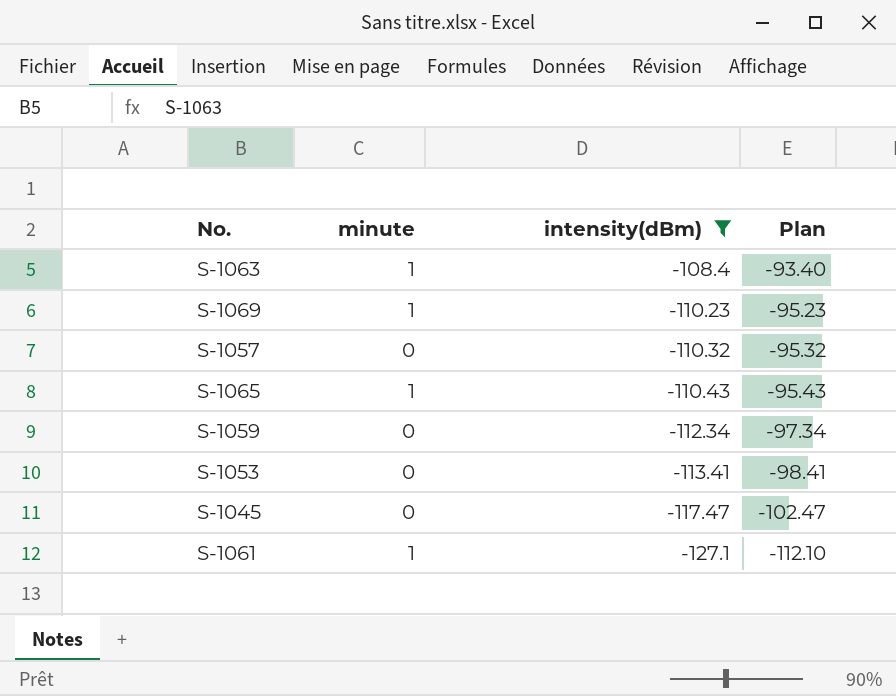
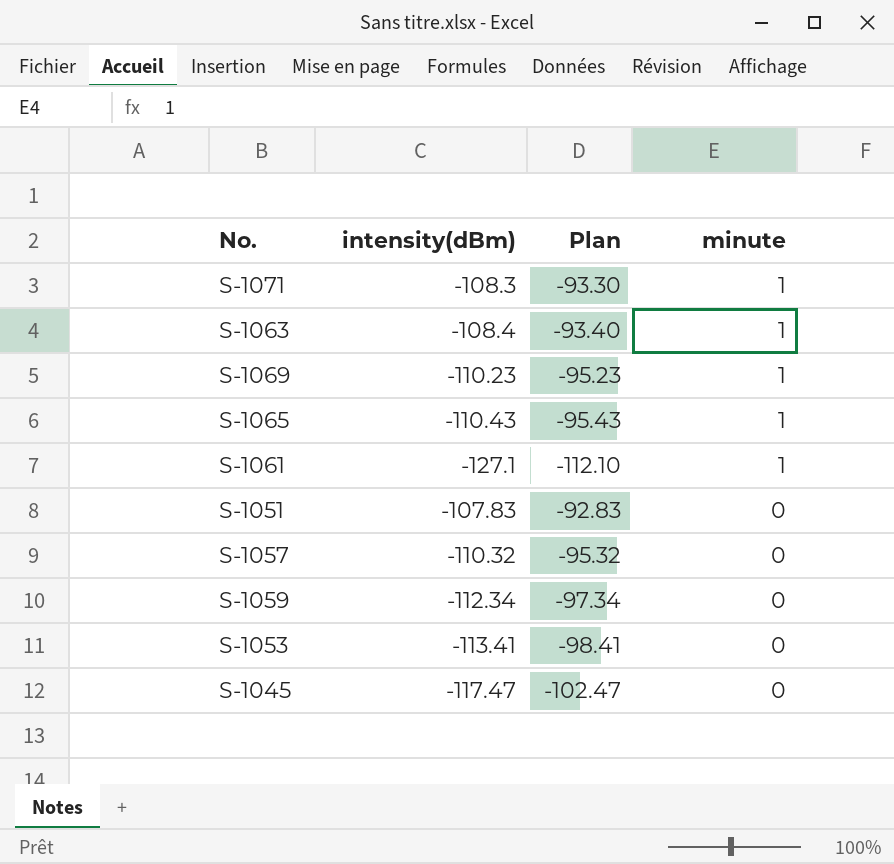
filter: intensity(dBm) <= -108.4 -> none
row order: intensity(dBm) descending -> minute descending
column minute | position: 2 -> 4

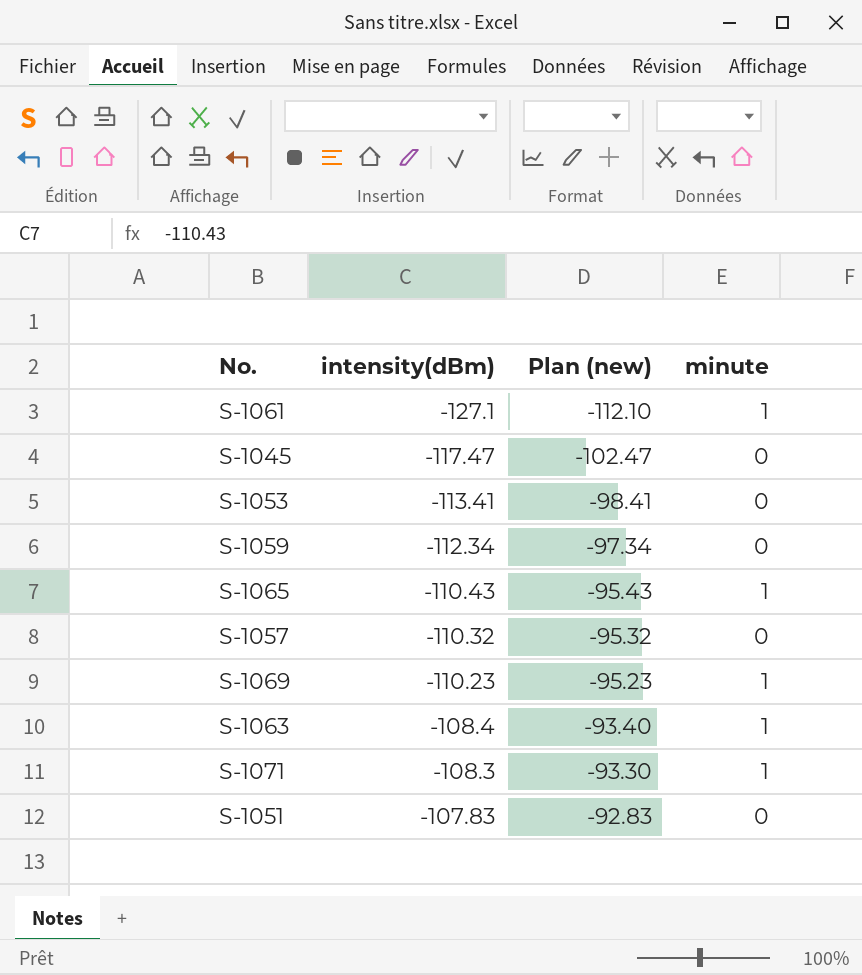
row order: minute descending -> intensity(dBm) ascending
column name: Plan -> Plan (new)

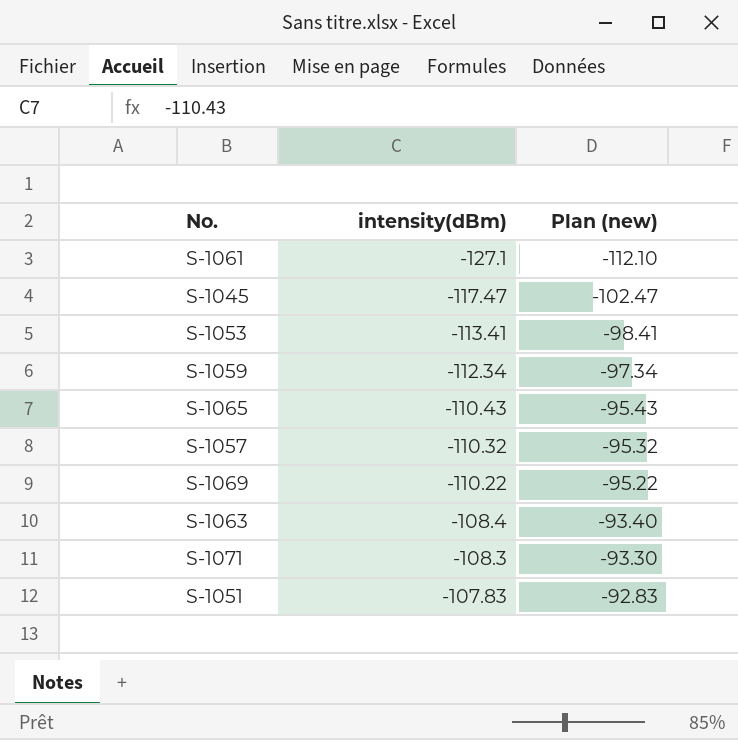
column minute | position: 4 -> none
S-1069 | intensity(dBm): -110.23 -> -110.22
S-1069 | Plan (new): -95.23 -> -95.22

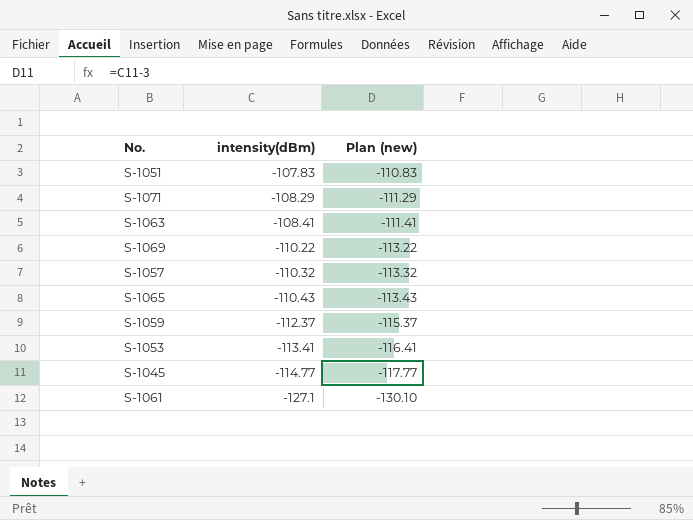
row order: intensity(dBm) ascending -> intensity(dBm) descending
column Plan (new) | formula: [intensity(dBm)] + 15 -> [intensity(dBm)] - 3
S-1071 | intensity(dBm): -108.3 -> -108.29
S-1063 | intensity(dBm): -108.4 -> -108.41
S-1059 | intensity(dBm): -112.34 -> -112.37
S-1045 | intensity(dBm): -117.47 -> -114.77

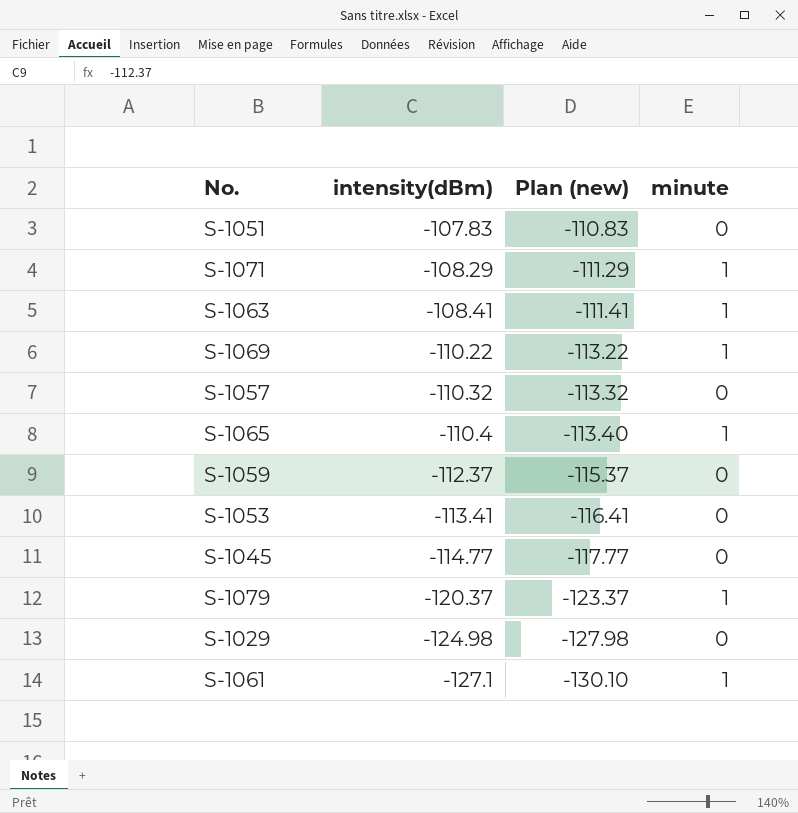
column minute | position: none -> 4
S-1065 | intensity(dBm): -110.43 -> -110.4
S-1065 | Plan (new): -113.43 -> -113.40
row S-1079: none -> -120.37 | -123.37 | 1
row S-1029: none -> -124.98 | -127.98 | 0

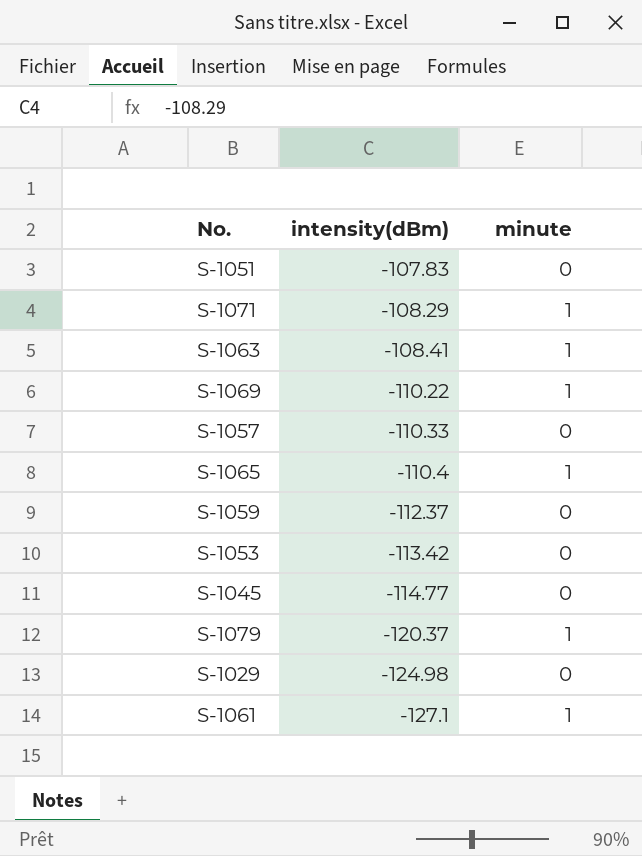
column Plan (new) | formula: [intensity(dBm)] - 3 -> none
S-1057 | intensity(dBm): -110.32 -> -110.33
S-1053 | intensity(dBm): -113.41 -> -113.42

